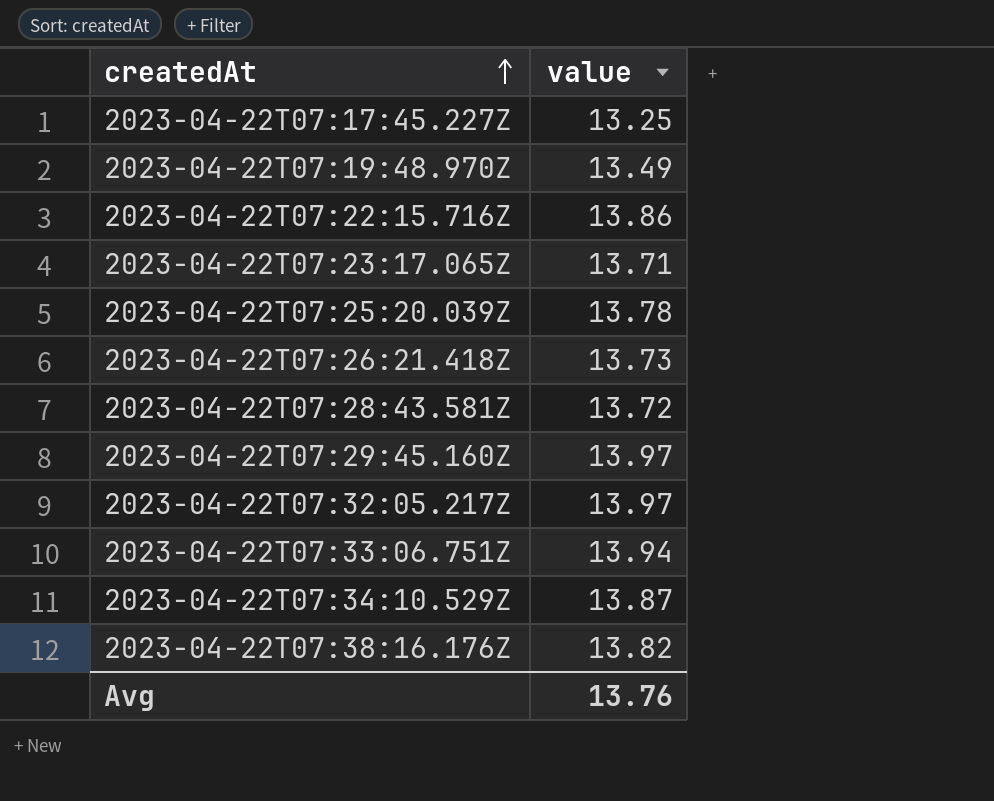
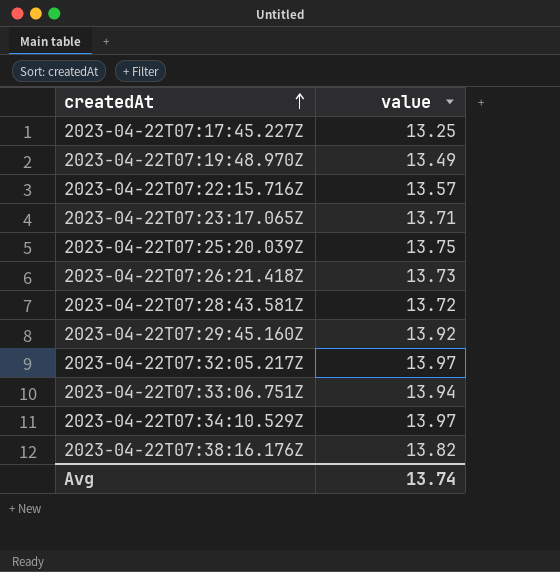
2023-04-22T07:22:15.716Z | value: 13.86 -> 13.57
2023-04-22T07:25:20.039Z | value: 13.78 -> 13.75
2023-04-22T07:29:45.160Z | value: 13.97 -> 13.92
2023-04-22T07:34:10.529Z | value: 13.87 -> 13.97
Avg | value: 13.76 -> 13.74

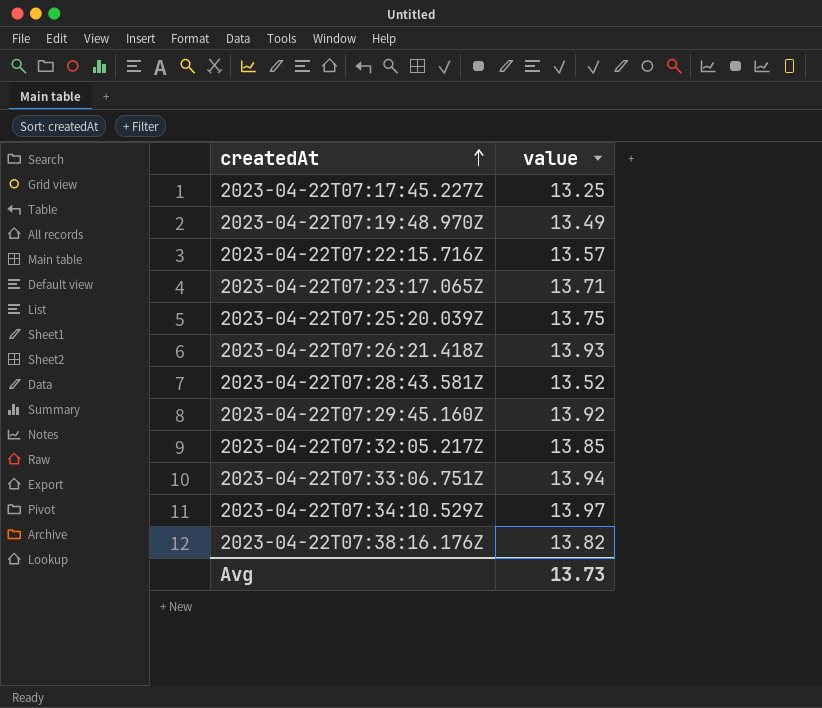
2023-04-22T07:26:21.418Z | value: 13.73 -> 13.93
2023-04-22T07:28:43.581Z | value: 13.72 -> 13.52
2023-04-22T07:32:05.217Z | value: 13.97 -> 13.85
Avg | value: 13.74 -> 13.73

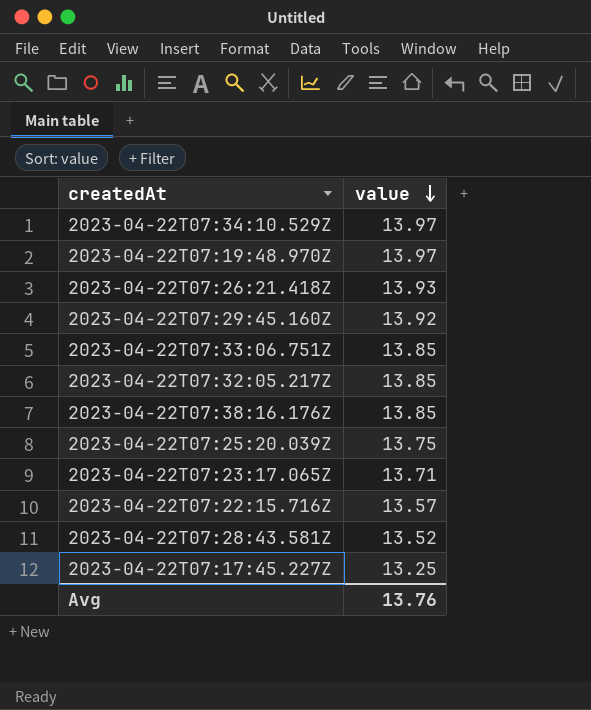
row order: createdAt ascending -> value descending
2023-04-22T07:19:48.970Z | value: 13.49 -> 13.97
2023-04-22T07:33:06.751Z | value: 13.94 -> 13.85
2023-04-22T07:38:16.176Z | value: 13.82 -> 13.85
Avg | value: 13.73 -> 13.76

